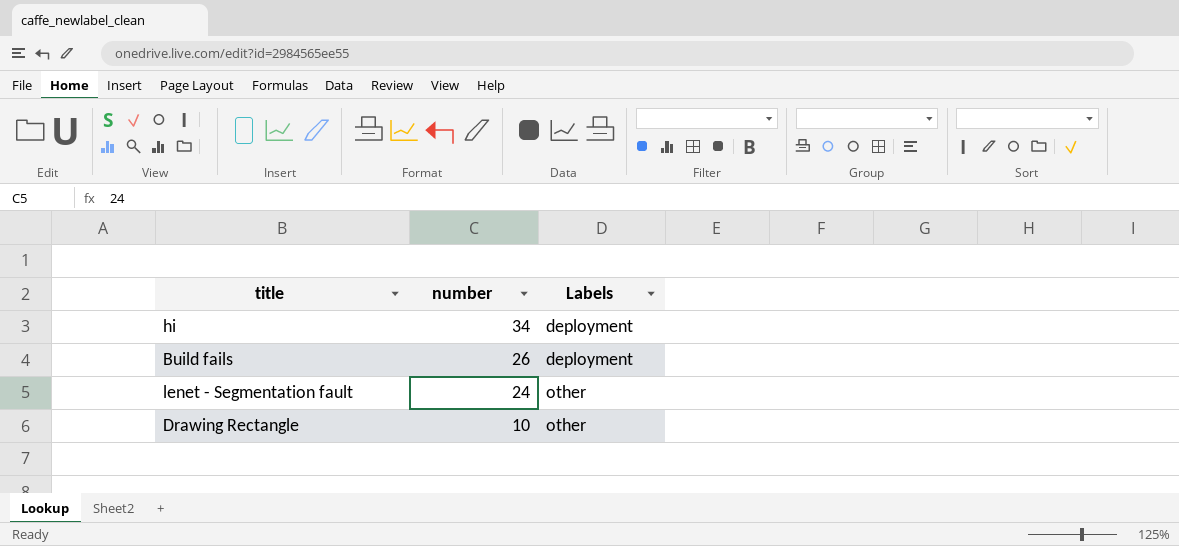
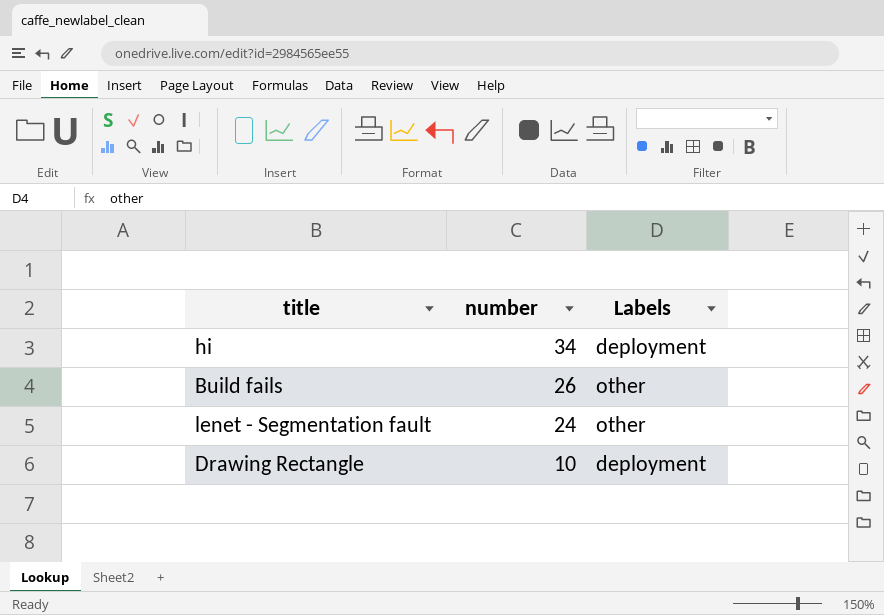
Build fails | Labels: deployment -> other
Drawing Rectangle | Labels: other -> deployment

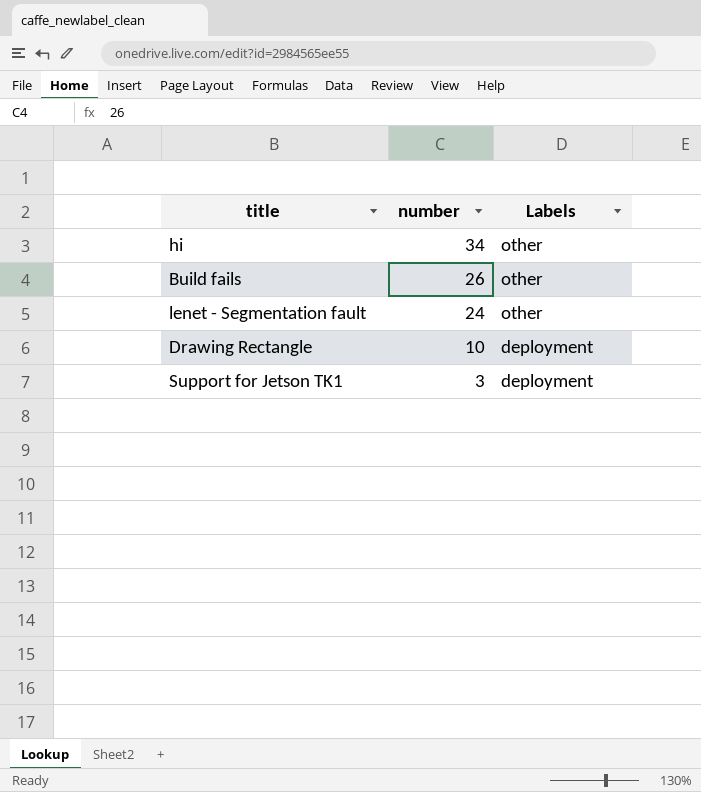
hi | Labels: deployment -> other
row Support for Jetson TK1: none -> 3 | deployment

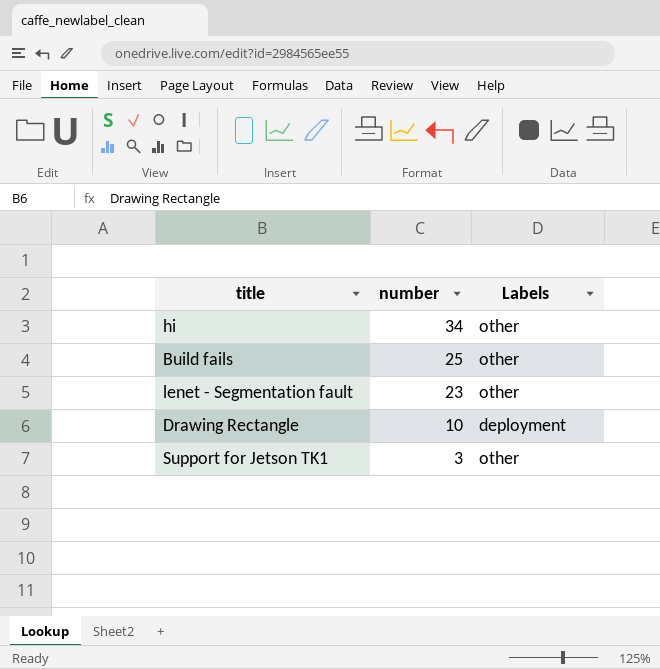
Build fails | number: 26 -> 25
lenet - Segmentation fault | number: 24 -> 23
Support for Jetson TK1 | Labels: deployment -> other

